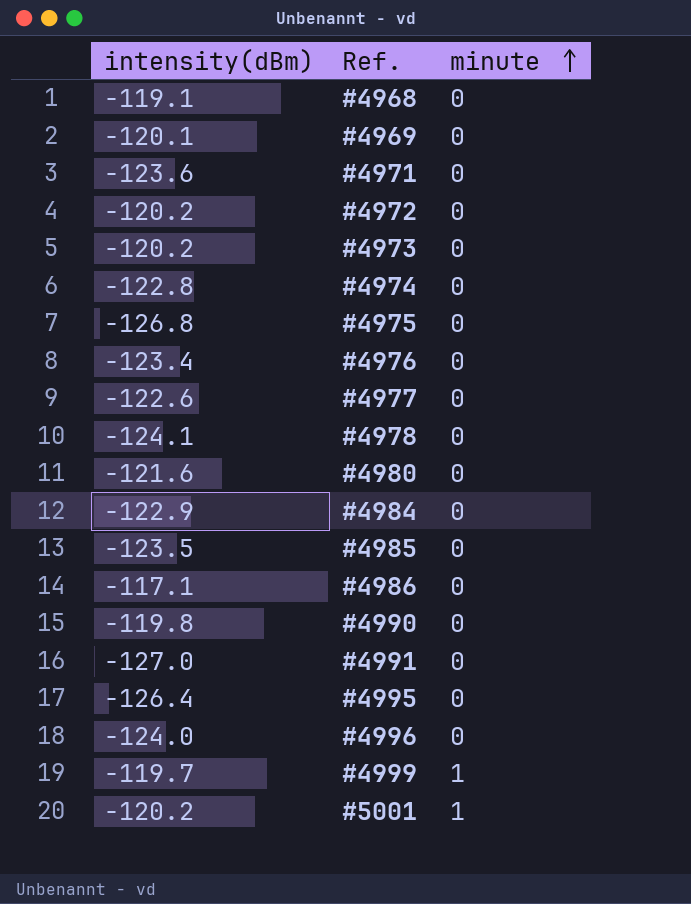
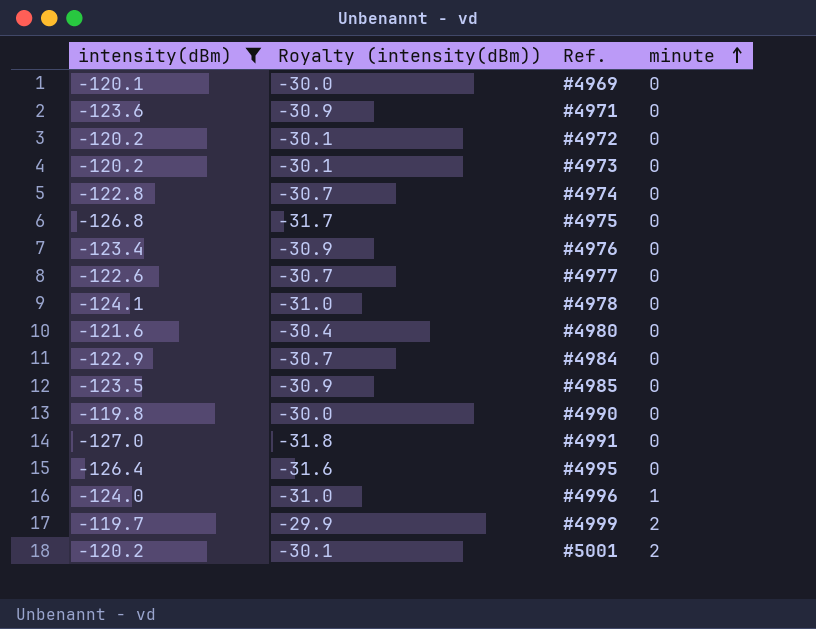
filter: none -> intensity(dBm) <= -119.7
column Royalty (intensity(dBm)) | formula: none -> [intensity(dBm)] * 0.25
#4996 | minute: 0 -> 1
#4999 | minute: 1 -> 2
#5001 | minute: 1 -> 2

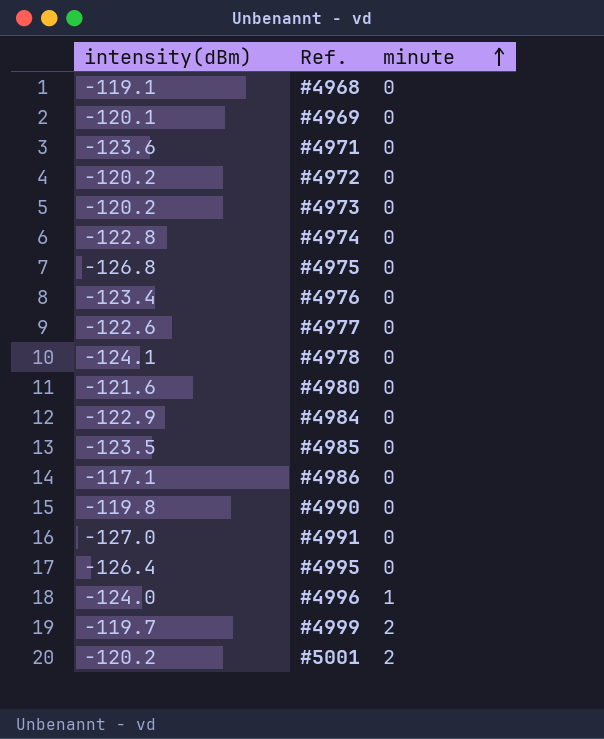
filter: intensity(dBm) <= -119.7 -> none
column Royalty (intensity(dBm)) | formula: [intensity(dBm)] * 0.25 -> none

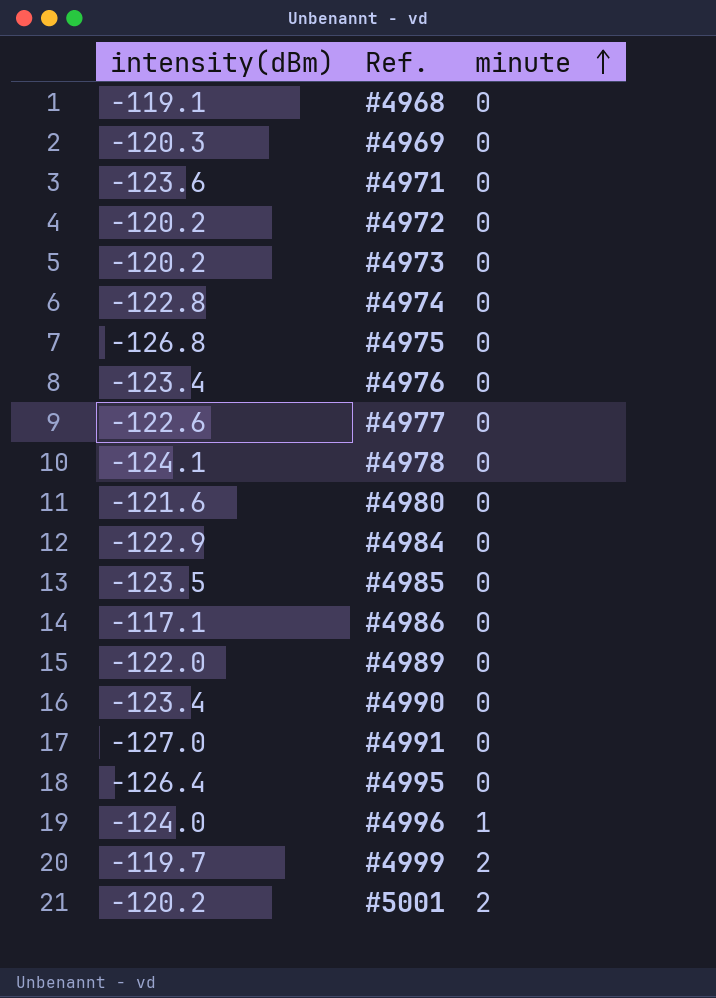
#4969 | intensity(dBm): -120.1 -> -120.3
row #4989: none -> -122.0 | 0
#4990 | intensity(dBm): -119.8 -> -123.4

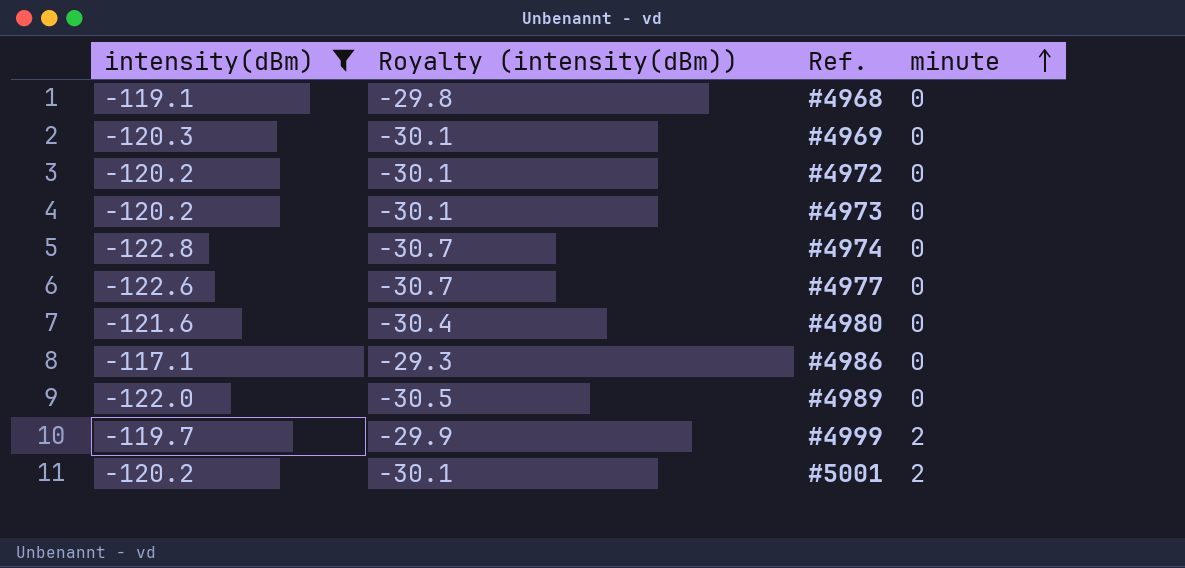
filter: none -> intensity(dBm) >= -122.8
column Royalty (intensity(dBm)) | formula: none -> [intensity(dBm)] * 0.25

